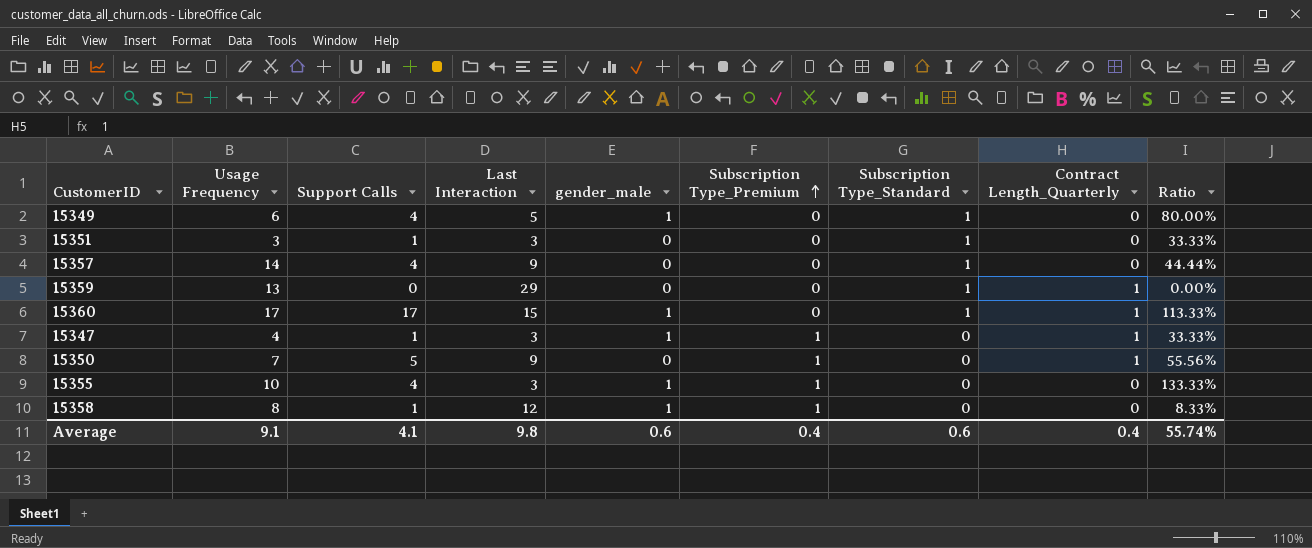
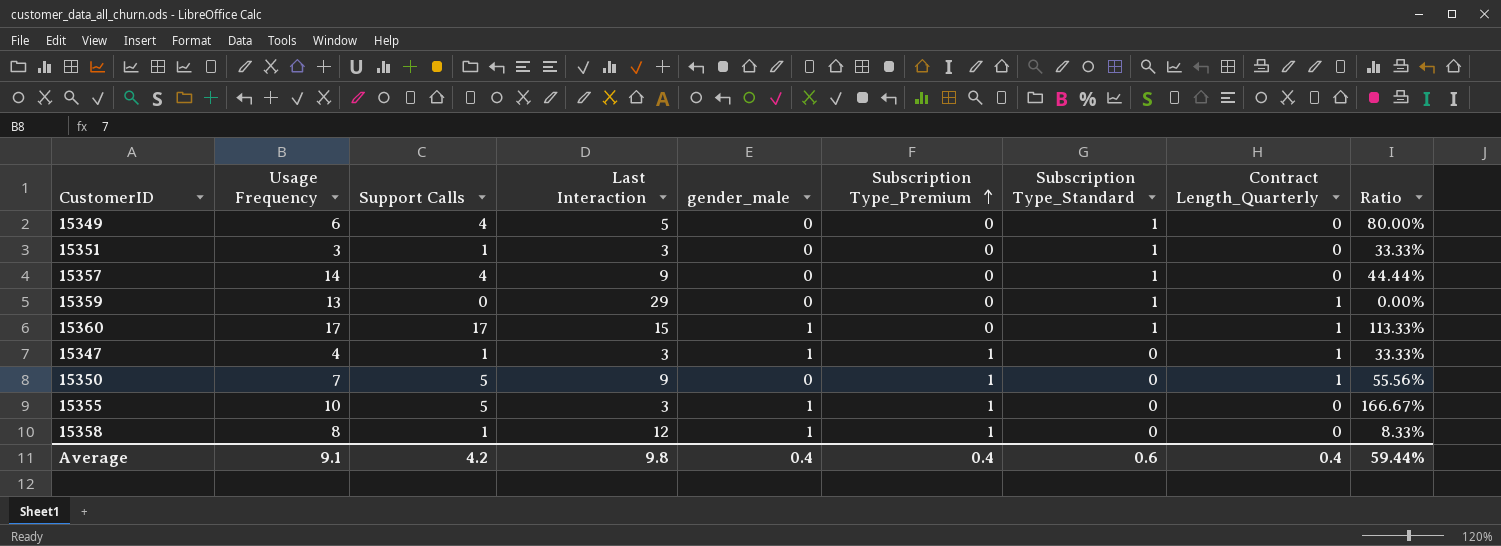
15349 | gender_male: 1 -> 0
15355 | Support Calls: 4 -> 5
15355 | Ratio: 133.33% -> 166.67%
Average | Support Calls: 4.1 -> 4.2
Average | gender_male: 0.6 -> 0.4
Average | Ratio: 55.74% -> 59.44%

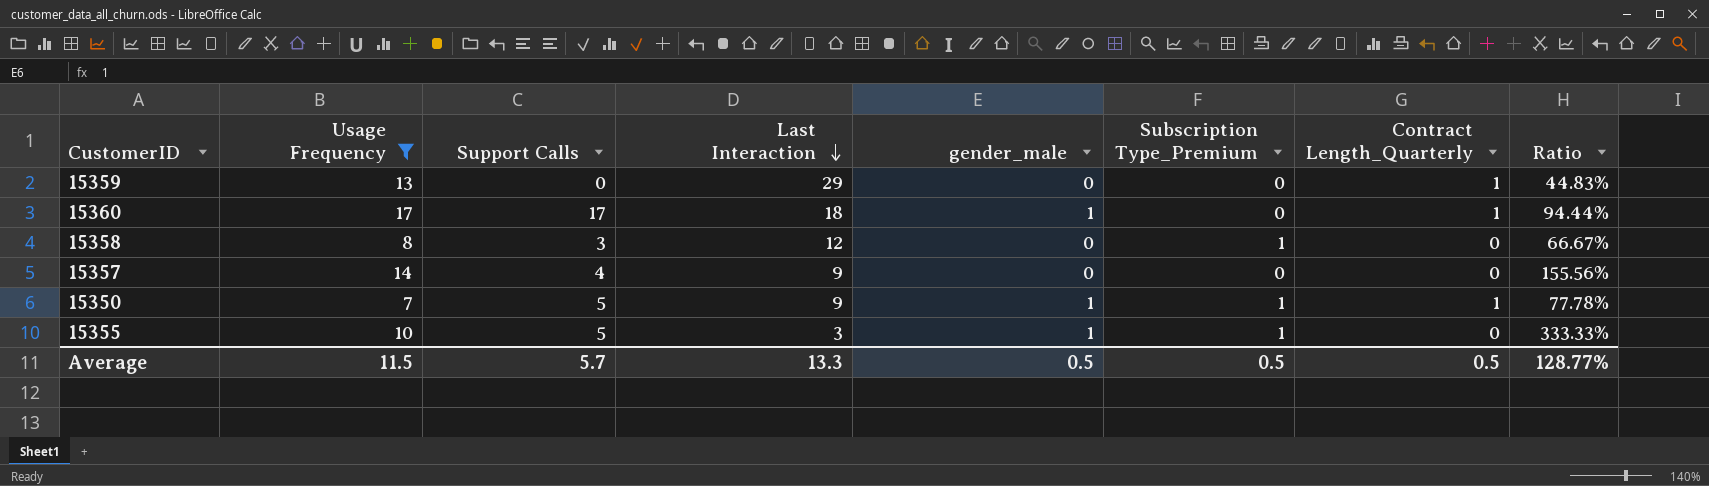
filter: none -> Usage Frequency >= 7
row order: Subscription Type_Premium ascending -> Last Interaction descending
column Subscription Type_Standard | position: 7 -> none
column Ratio | formula: [Support Calls] / [Last Interaction] -> [Usage Frequency] / [Last Interaction]
15360 | Last Interaction: 15 -> 18
15358 | Support Calls: 1 -> 3
15358 | gender_male: 1 -> 0
15350 | gender_male: 0 -> 1
Average | Usage Frequency: 9.1 -> 11.5
Average | Support Calls: 4.2 -> 5.7
Average | Last Interaction: 9.8 -> 13.3
Average | gender_male: 0.4 -> 0.5
Average | Subscription Type_Premium: 0.4 -> 0.5
Average | Contract Length_Quarterly: 0.4 -> 0.5
Average | Ratio: 59.44% -> 128.77%

